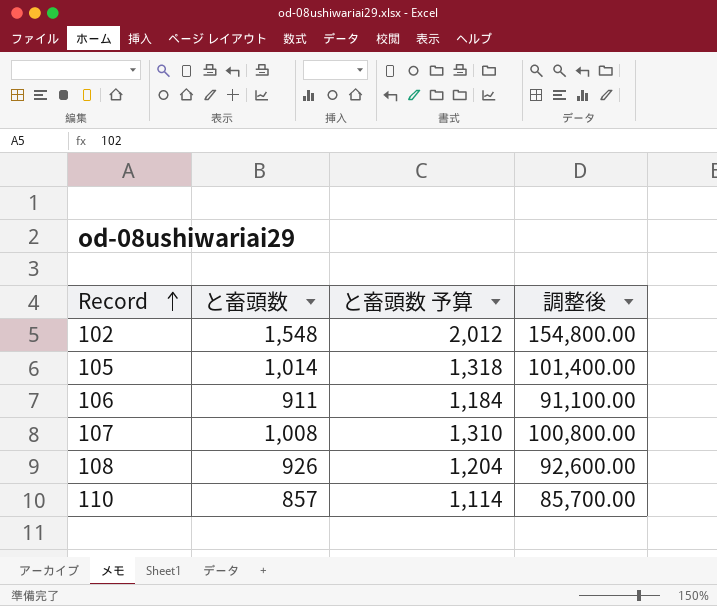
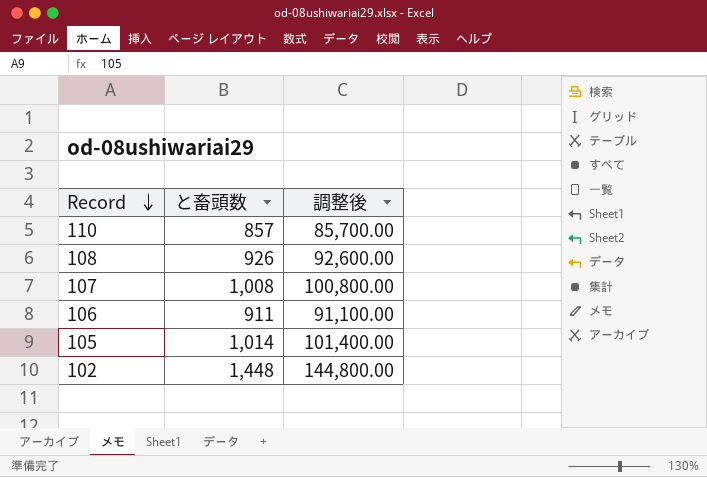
row order: Record ascending -> Record descending
column と畜頭数 予算 | formula: [と畜頭数] * 1.3 -> none
102 | と畜頭数: 1,548 -> 1,448
102 | 調整後: 154,800.00 -> 144,800.00

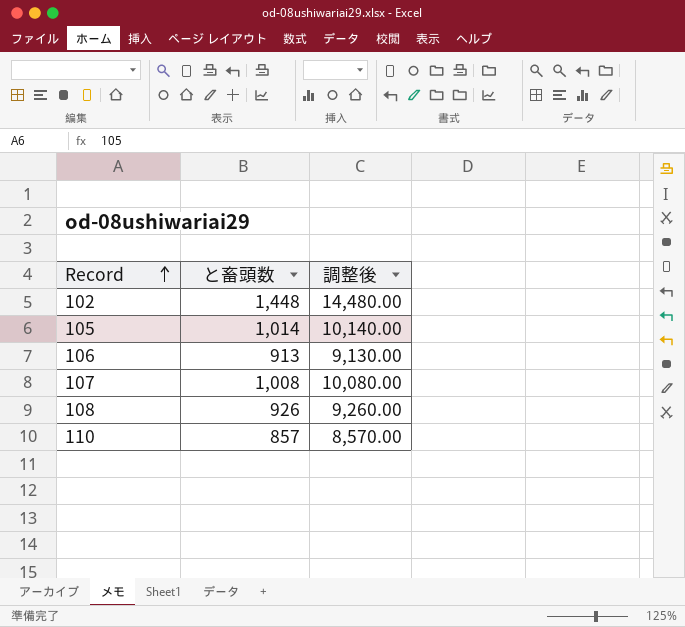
row order: Record descending -> Record ascending
column 調整後 | formula: [と畜頭数] * 100 -> [と畜頭数] * 10
106 | と畜頭数: 911 -> 913

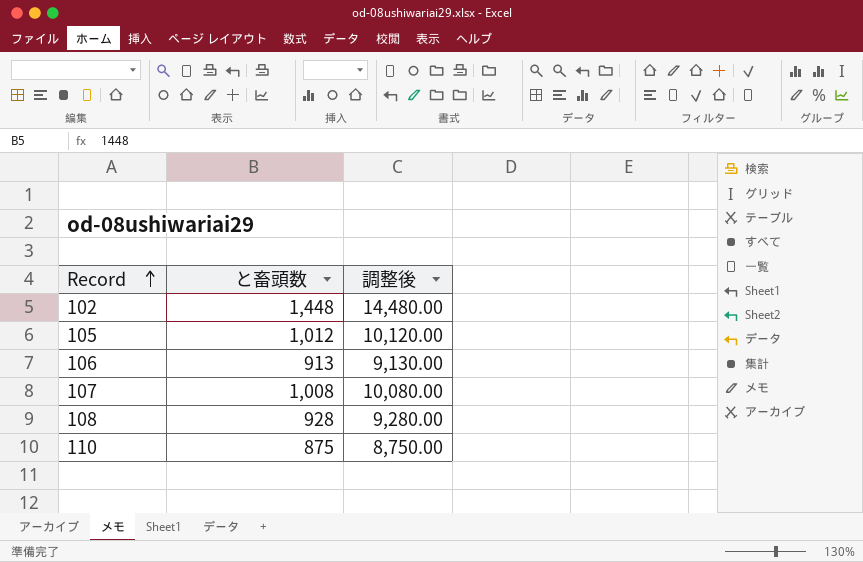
105 | と畜頭数: 1,014 -> 1,012
105 | 調整後: 10,140.00 -> 10,120.00
108 | と畜頭数: 926 -> 928
108 | 調整後: 9,260.00 -> 9,280.00
110 | と畜頭数: 857 -> 875
110 | 調整後: 8,570.00 -> 8,750.00

